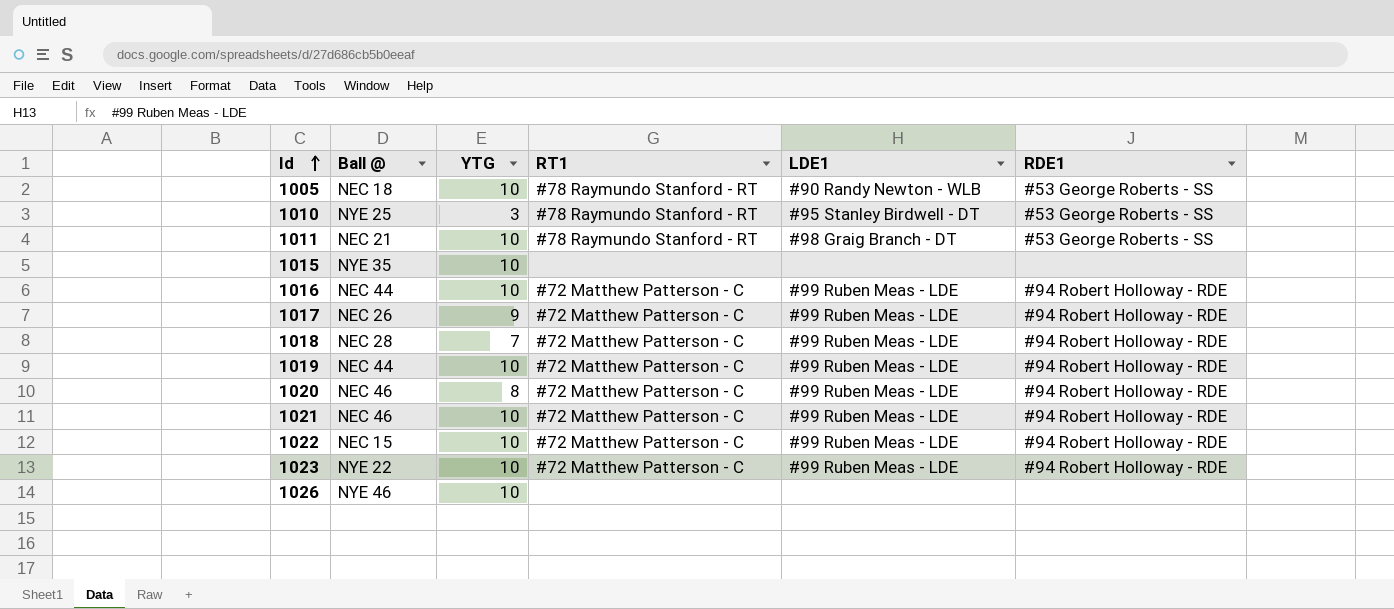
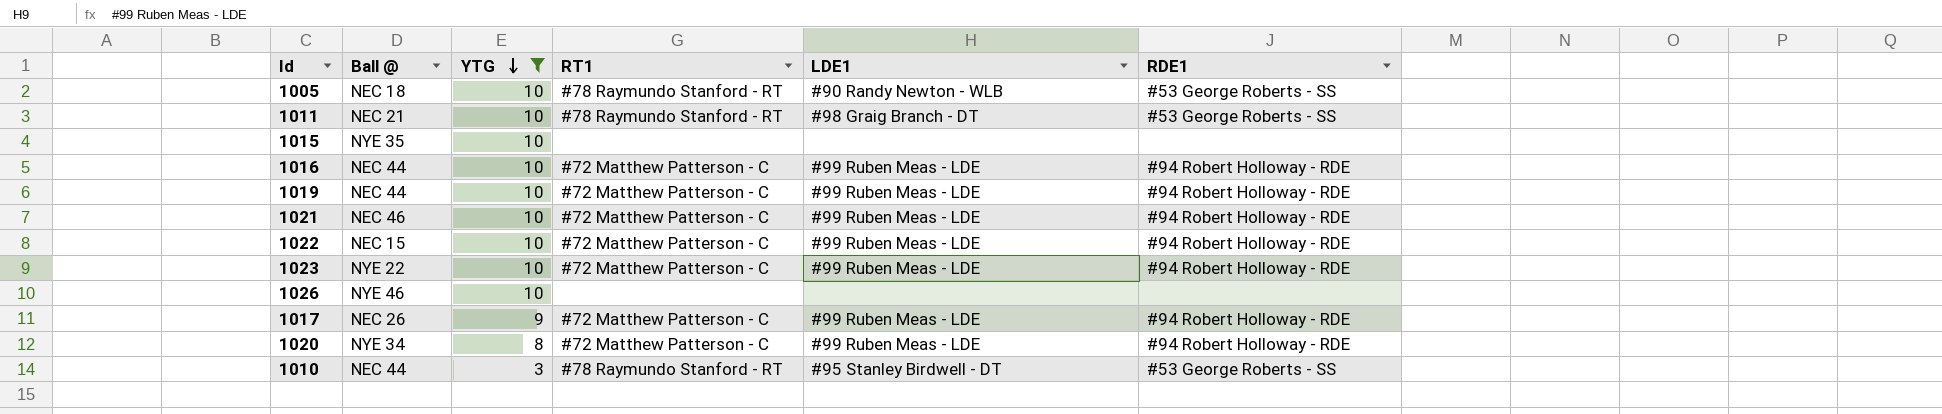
filter: none -> YTG != 7
row order: Id ascending -> YTG descending
1020 | Ball @: NEC 46 -> NYE 34
1010 | Ball @: NYE 25 -> NEC 44

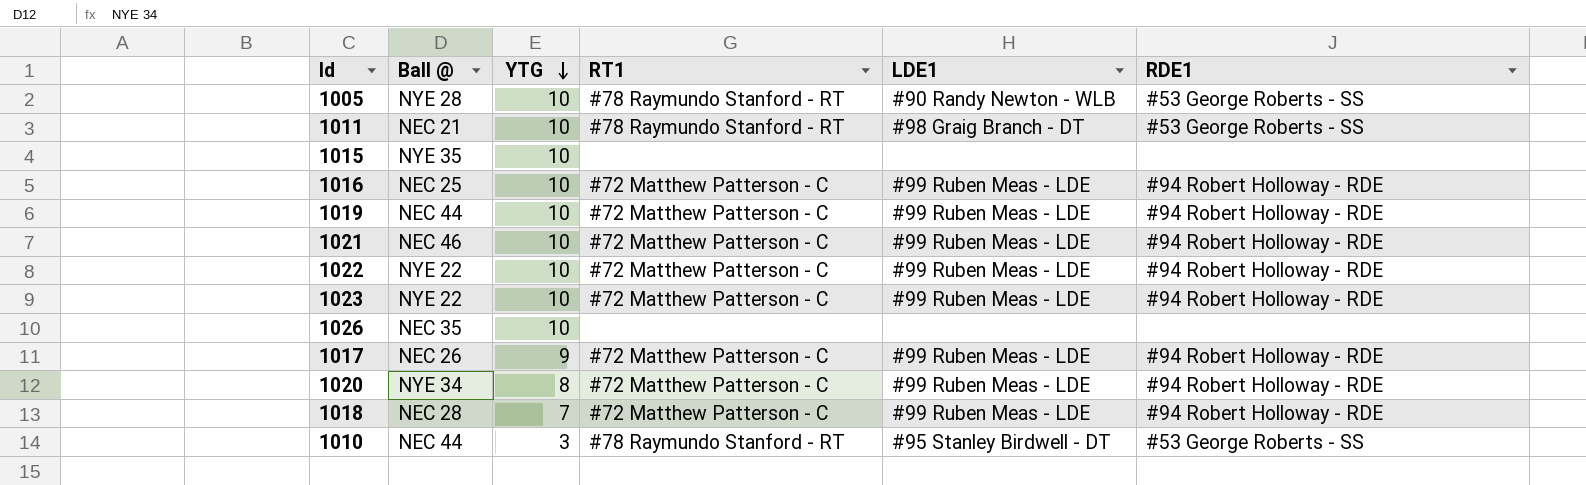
filter: YTG != 7 -> none
1005 | Ball @: NEC 18 -> NYE 28
1016 | Ball @: NEC 44 -> NEC 25
1022 | Ball @: NEC 15 -> NYE 22
1026 | Ball @: NYE 46 -> NEC 35

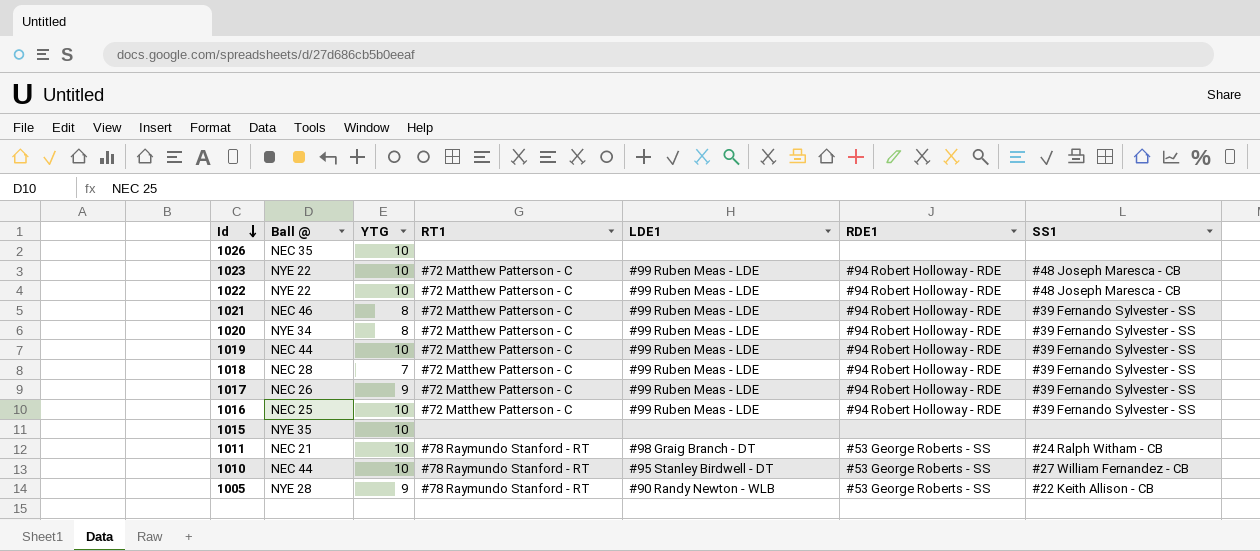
row order: YTG descending -> Id descending
column SS1 | position: none -> 7
1021 | YTG: 10 -> 8
1010 | YTG: 3 -> 10
1005 | YTG: 10 -> 9

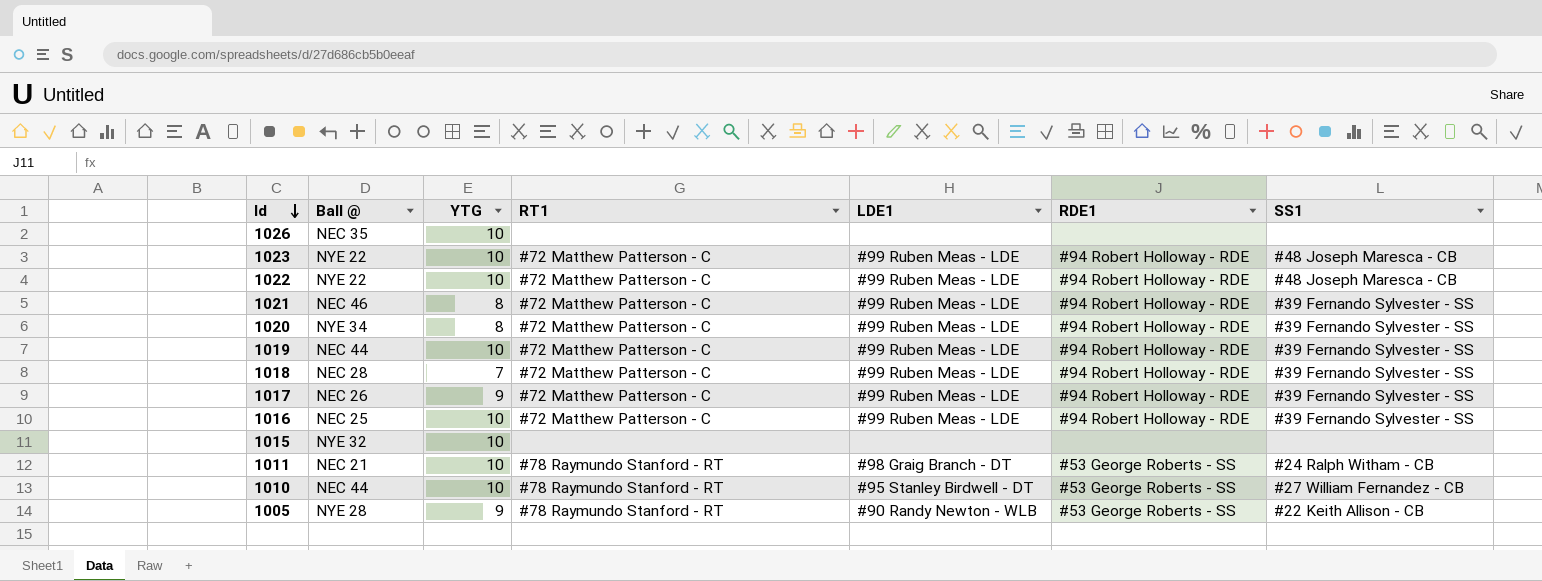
1015 | Ball @: NYE 35 -> NYE 32

